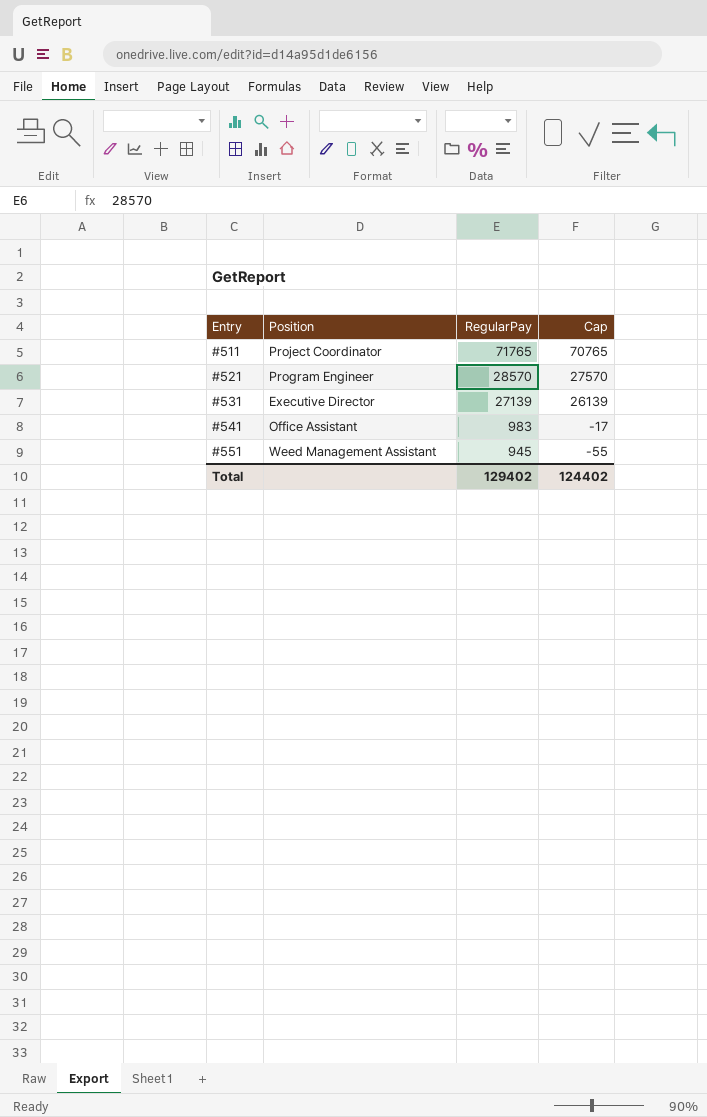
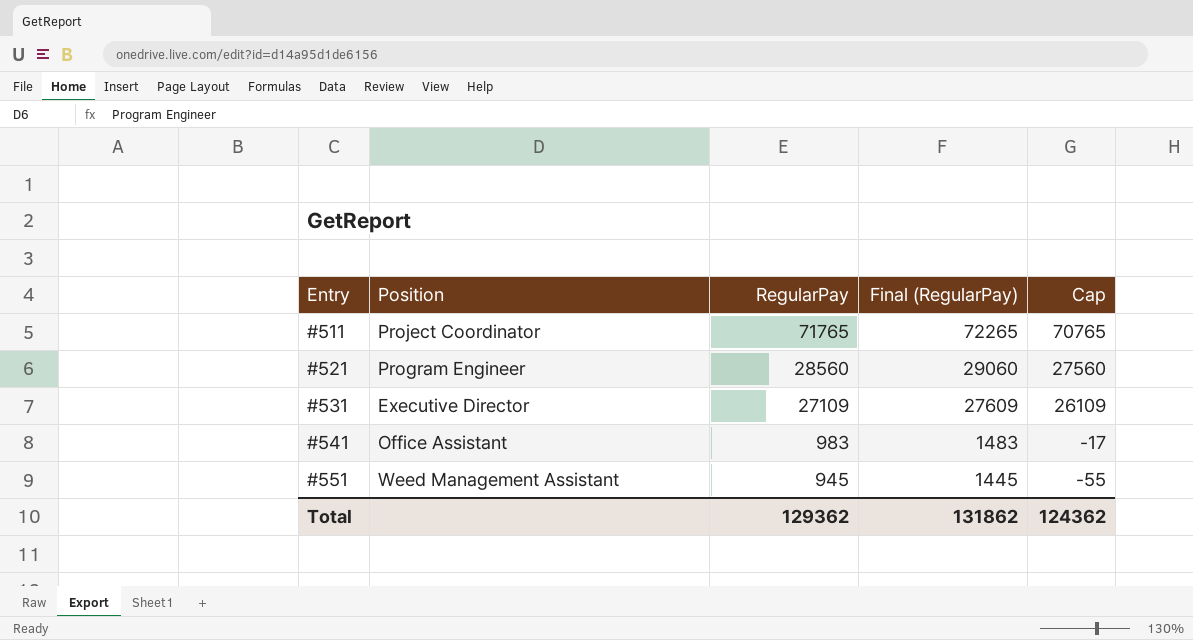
column Final (RegularPay) | formula: none -> [RegularPay] + 500
#521 | RegularPay: 28570 -> 28560
#521 | Cap: 27570 -> 27560
#531 | RegularPay: 27139 -> 27109
#531 | Cap: 26139 -> 26109
Total | RegularPay: 129402 -> 129362
Total | Cap: 124402 -> 124362

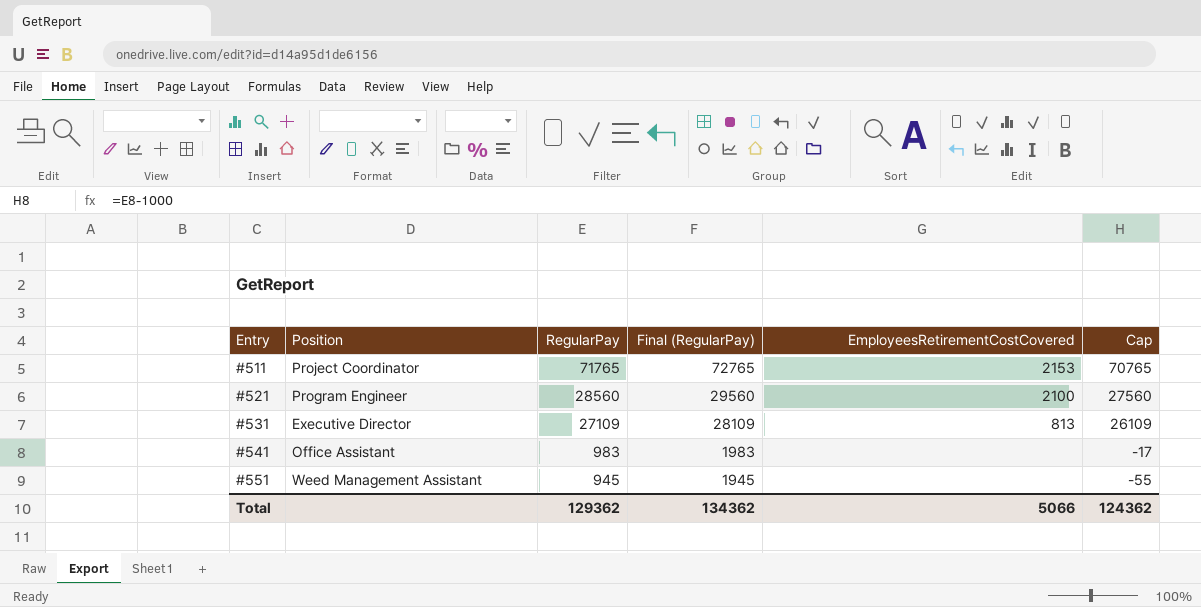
column Final (RegularPay) | formula: [RegularPay] + 500 -> [RegularPay] + 1000
column EmployeesRetirementCostCovered | position: none -> 5
Total | Final (RegularPay): 131862 -> 134362

